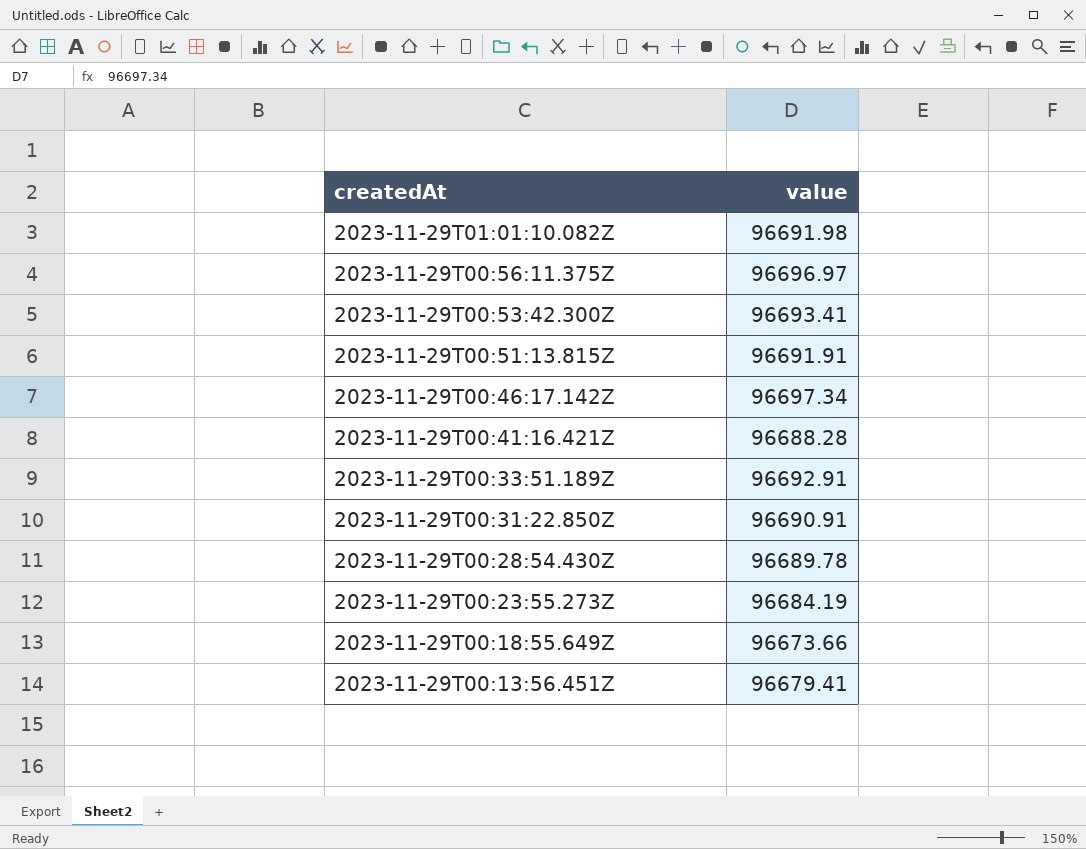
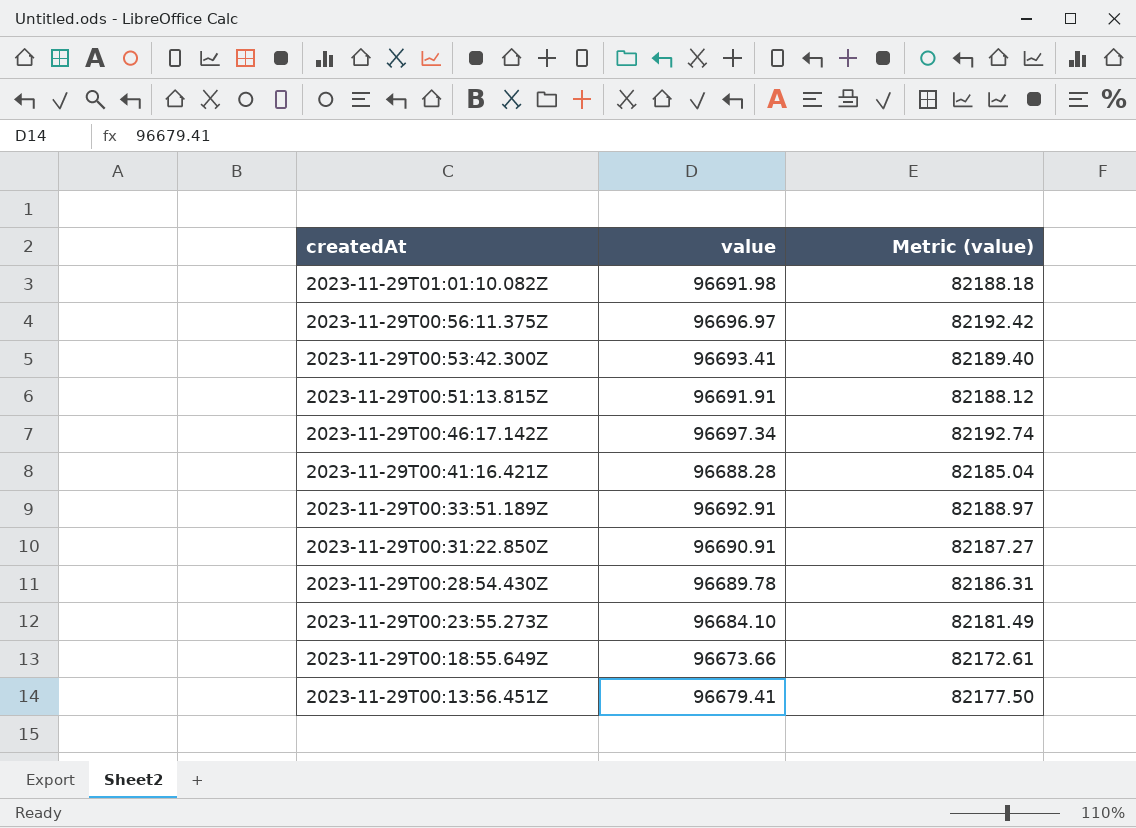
column Metric (value) | formula: none -> [value] * 0.85
2023-11-29T00:23:55.273Z | value: 96684.19 -> 96684.10

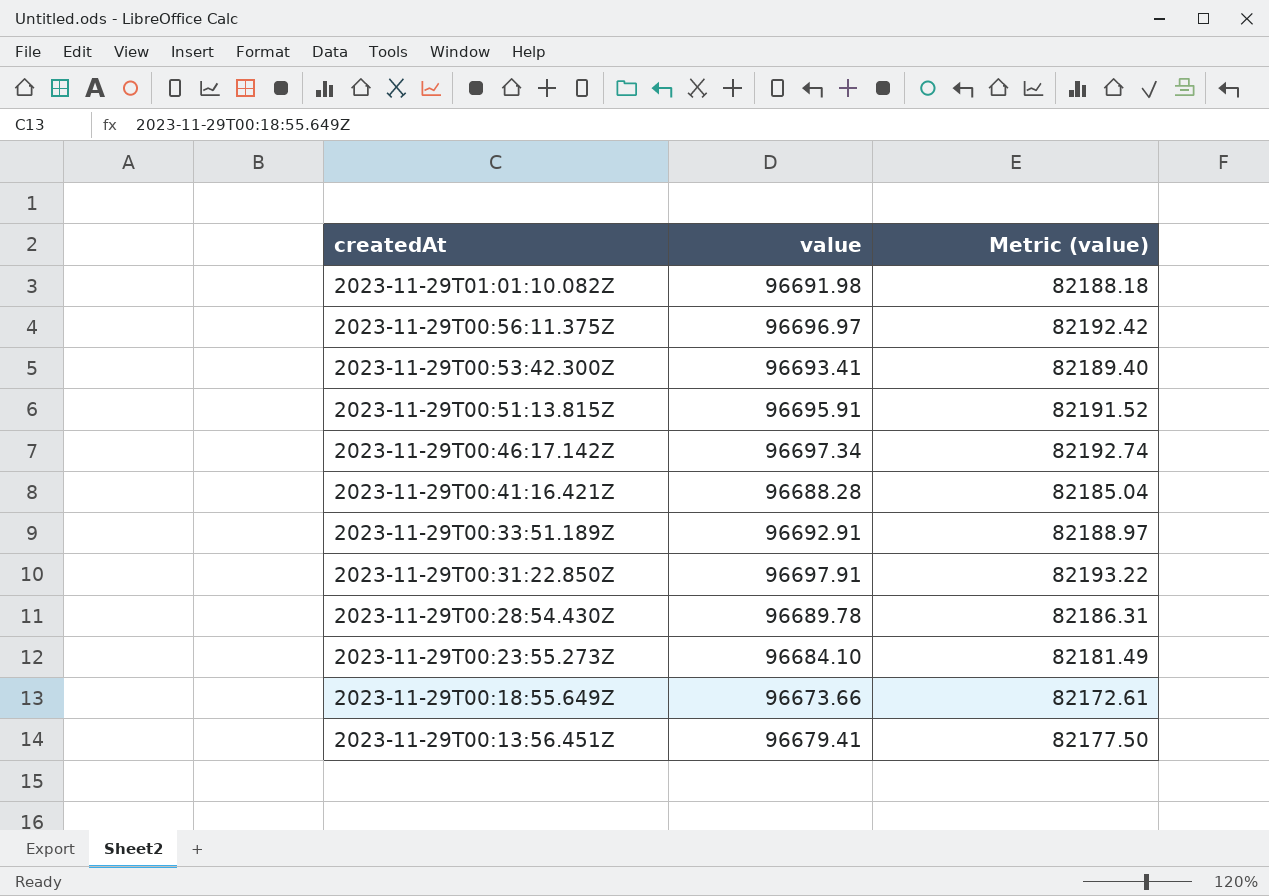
2023-11-29T00:51:13.815Z | value: 96691.91 -> 96695.91
2023-11-29T00:51:13.815Z | Metric (value): 82188.12 -> 82191.52
2023-11-29T00:31:22.850Z | value: 96690.91 -> 96697.91
2023-11-29T00:31:22.850Z | Metric (value): 82187.27 -> 82193.22

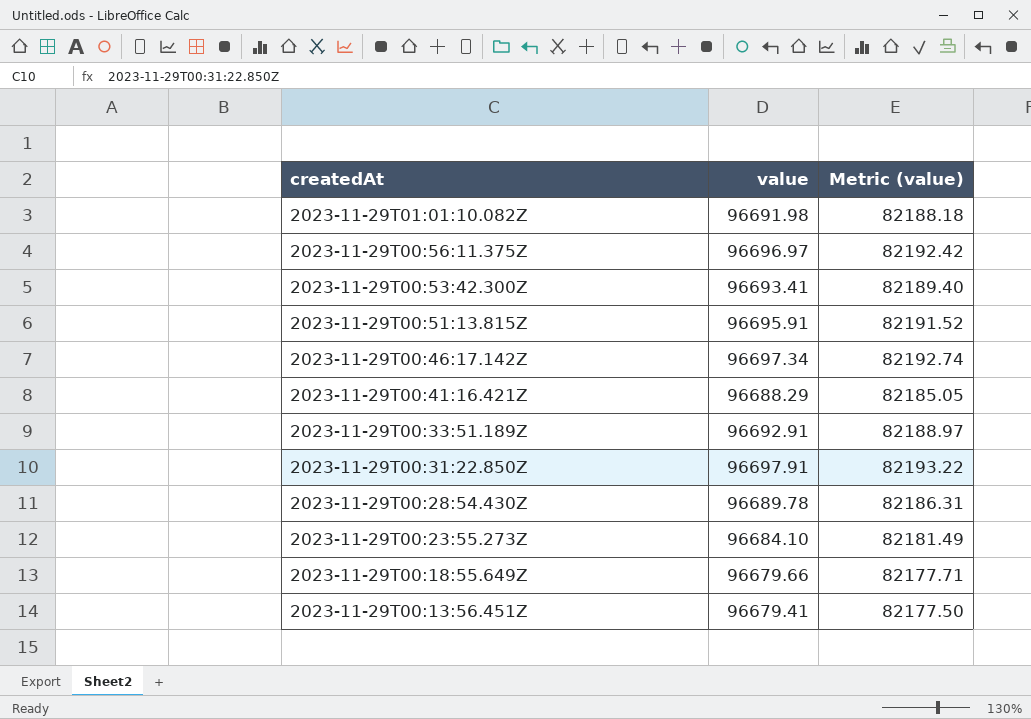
2023-11-29T00:41:16.421Z | value: 96688.28 -> 96688.29
2023-11-29T00:41:16.421Z | Metric (value): 82185.04 -> 82185.05
2023-11-29T00:18:55.649Z | value: 96673.66 -> 96679.66
2023-11-29T00:18:55.649Z | Metric (value): 82172.61 -> 82177.71

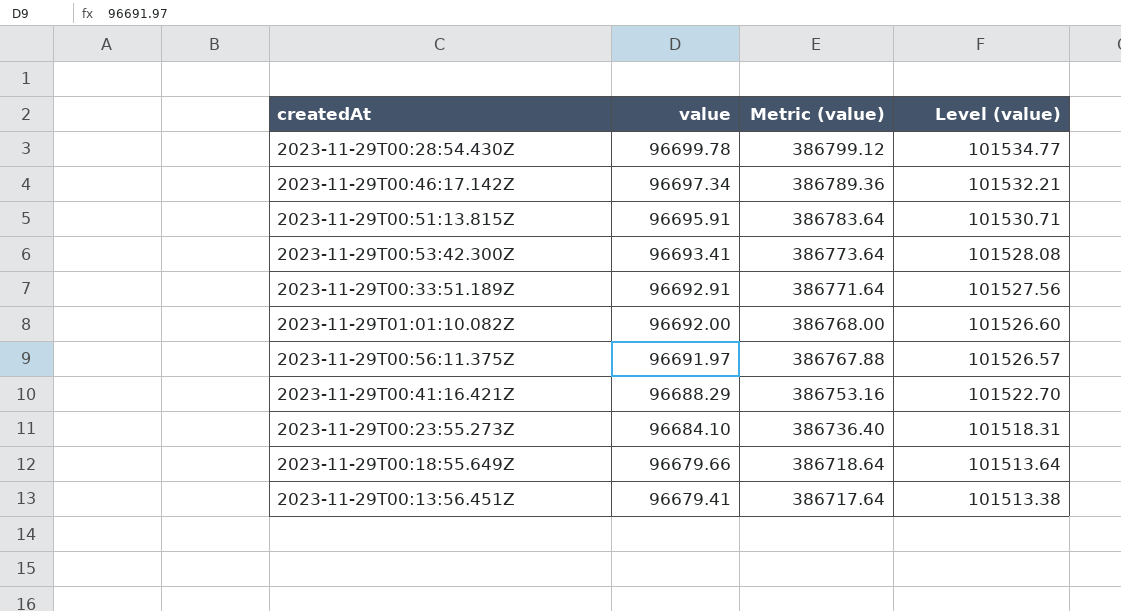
row order: createdAt descending -> value descending
column Metric (value) | formula: [value] * 0.85 -> [value] * 4
column Level (value) | formula: none -> [value] * 1.05
row 2023-11-29T00:31:22.850Z: 96697.91 | 82193.22 -> none
2023-11-29T00:28:54.430Z | value: 96689.78 -> 96699.78
2023-11-29T01:01:10.082Z | value: 96691.98 -> 96692.00
2023-11-29T00:56:11.375Z | value: 96696.97 -> 96691.97

